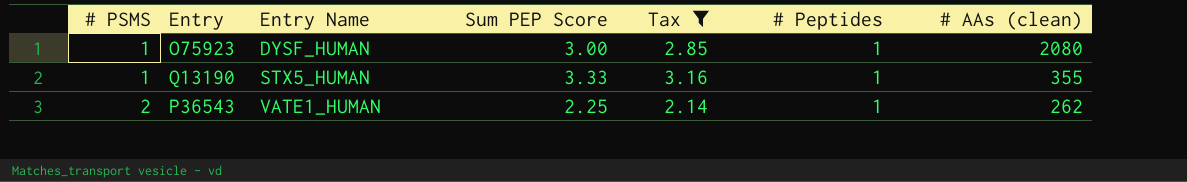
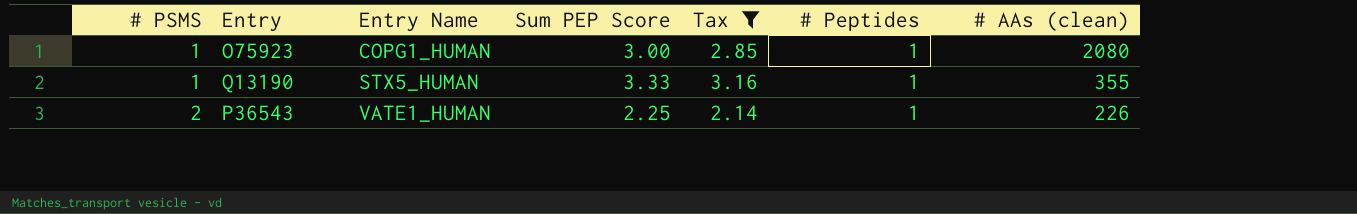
O75923 | Entry Name: DYSF_HUMAN -> COPG1_HUMAN
P36543 | # AAs (clean): 262 -> 226

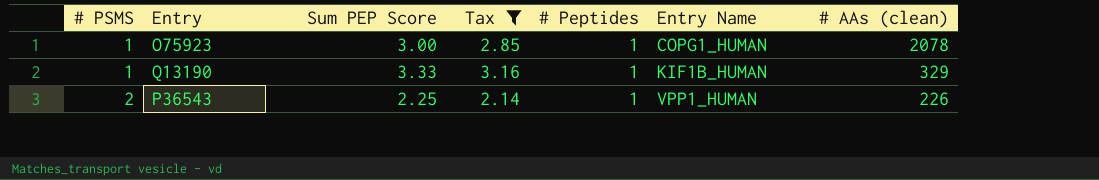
column Entry Name | position: 3 -> 6
O75923 | # AAs (clean): 2080 -> 2078
Q13190 | Entry Name: STX5_HUMAN -> KIF1B_HUMAN
Q13190 | # AAs (clean): 355 -> 329
P36543 | Entry Name: VATE1_HUMAN -> VPP1_HUMAN

